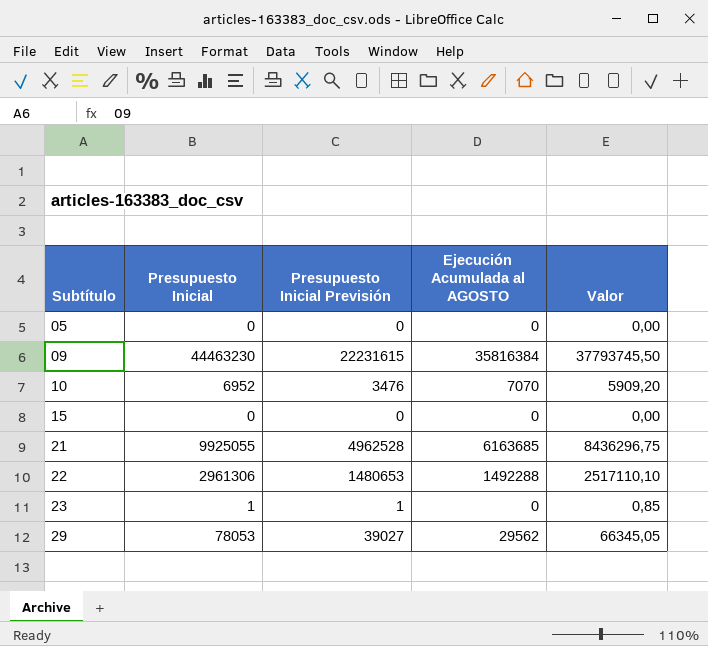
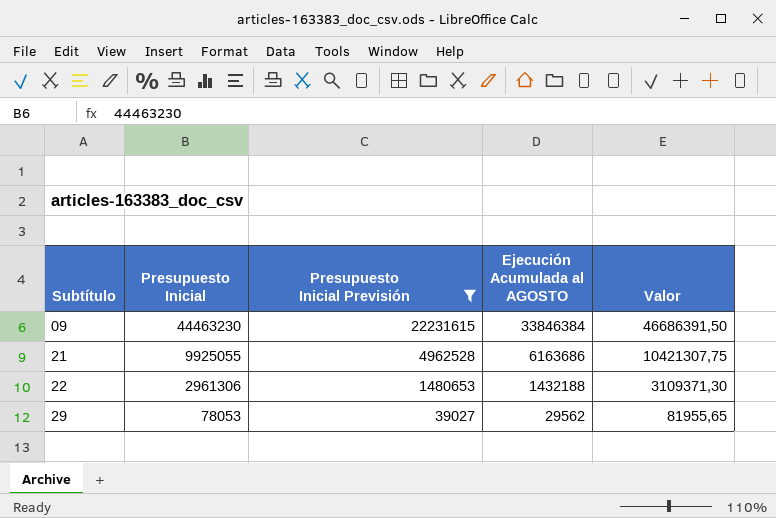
filter: none -> Presupuesto Inicial Previsión >= 39027
column Valor | formula: [Presupuesto Inicial] * 0,85 -> [Presupuesto Inicial] * 1,05
09 | Ejecución Acumulada al AGOSTO: 35816384 -> 33846384
21 | Ejecución Acumulada al AGOSTO: 6163685 -> 6163686
22 | Ejecución Acumulada al AGOSTO: 1492288 -> 1432188

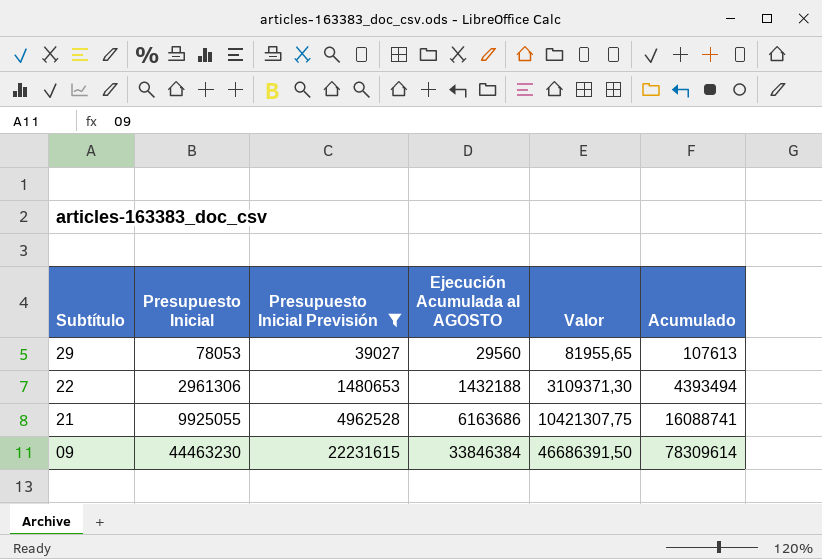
row order: Subtítulo ascending -> Subtítulo descending
column Acumulado | formula: none -> [Presupuesto Inicial] + [Ejecución Acumulada al AGOSTO]
29 | Ejecución Acumulada al AGOSTO: 29562 -> 29560

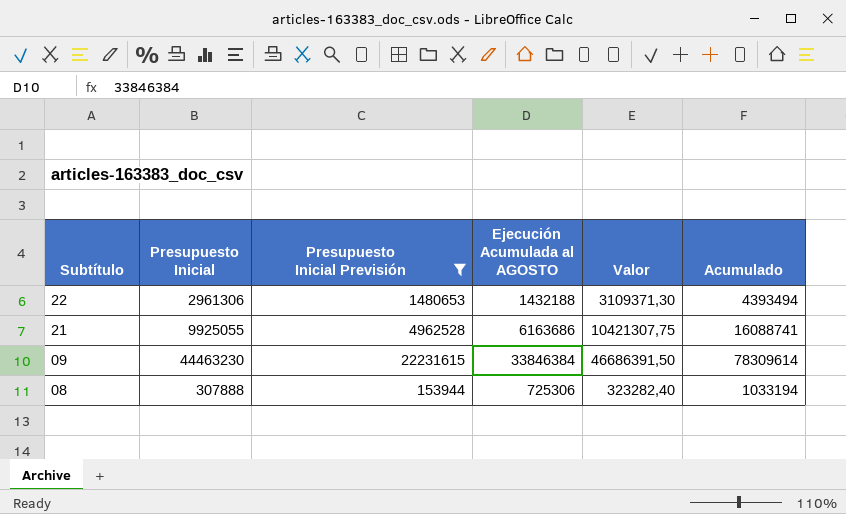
row 29: 78053 | 39027 | 29560 | 81955,65 | 107613 -> none
row 08: none -> 307888 | 153944 | 725306 | 323282,40 | 1033194

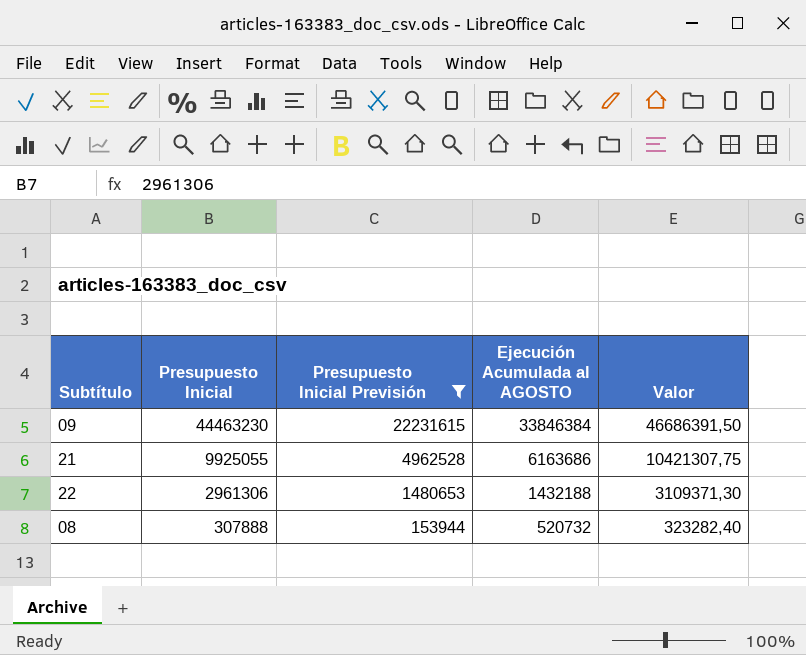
row order: Subtítulo descending -> Presupuesto Inicial descending
column Acumulado | formula: [Presupuesto Inicial] + [Ejecución Acumulada al AGOSTO] -> none
08 | Ejecución Acumulada al AGOSTO: 725306 -> 520732

